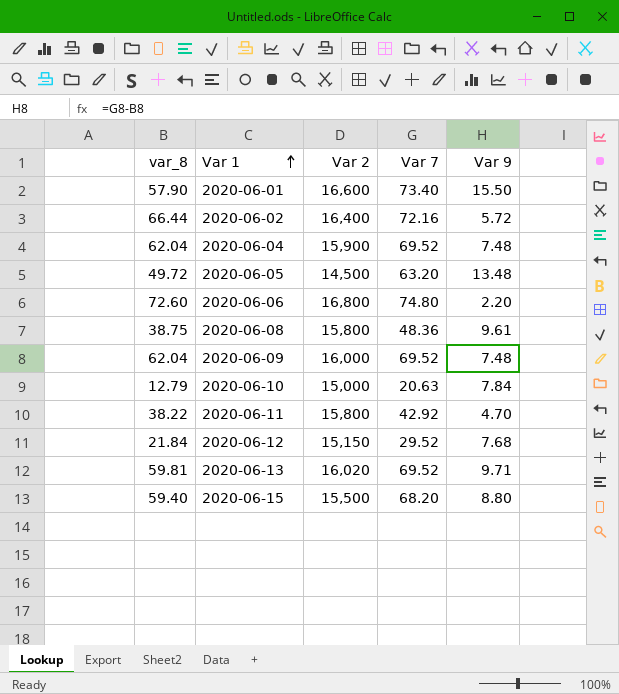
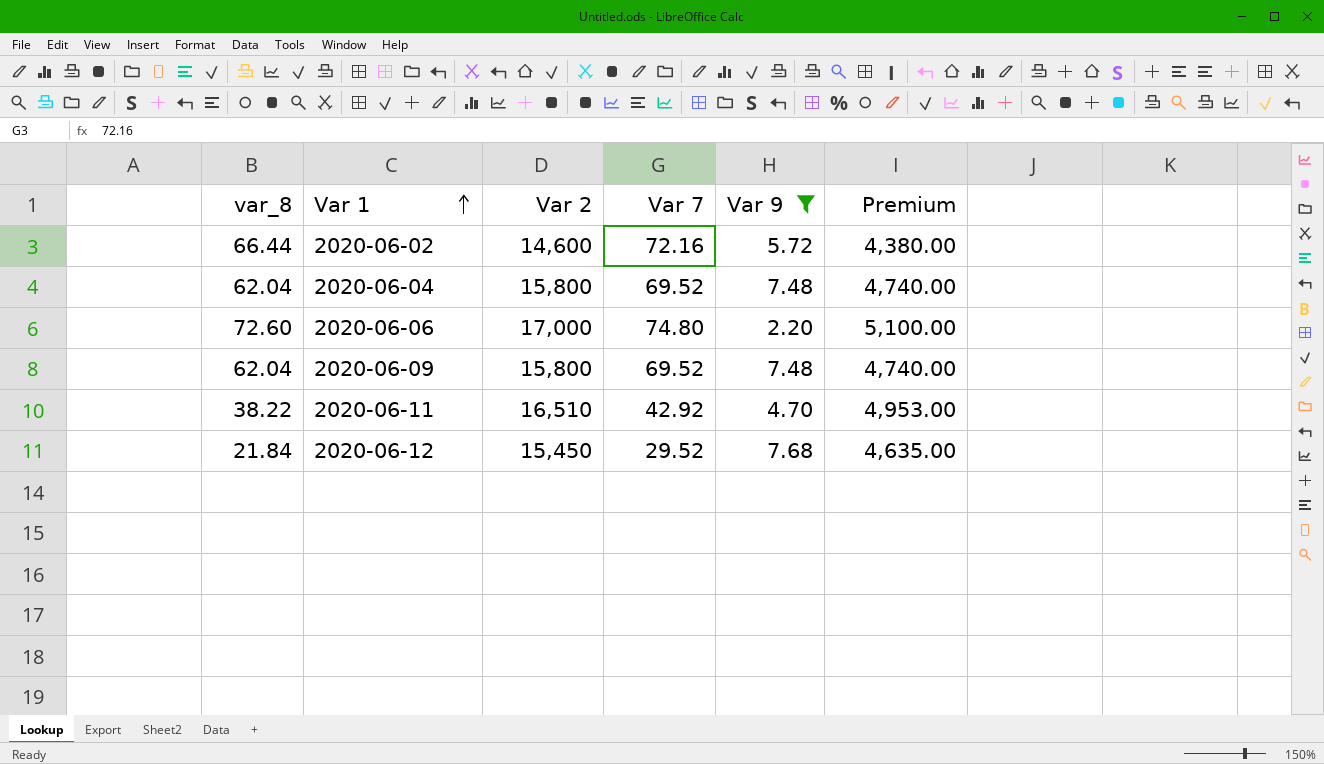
filter: none -> Var 9 <= 7.68
column Premium | formula: none -> [Var 2] * 0.3
2020-06-02 | Var 2: 16,400 -> 14,600
2020-06-04 | Var 2: 15,900 -> 15,800
2020-06-06 | Var 2: 16,800 -> 17,000
2020-06-09 | Var 2: 16,000 -> 15,800
2020-06-11 | Var 2: 15,800 -> 16,510
2020-06-12 | Var 2: 15,150 -> 15,450

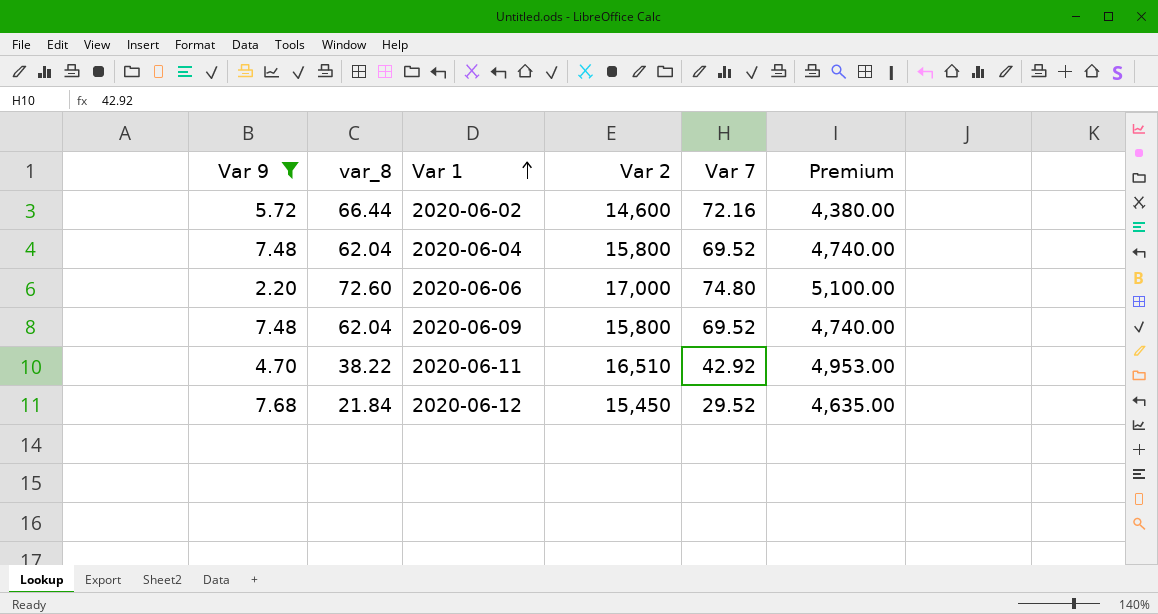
column Var 9 | position: 5 -> 1

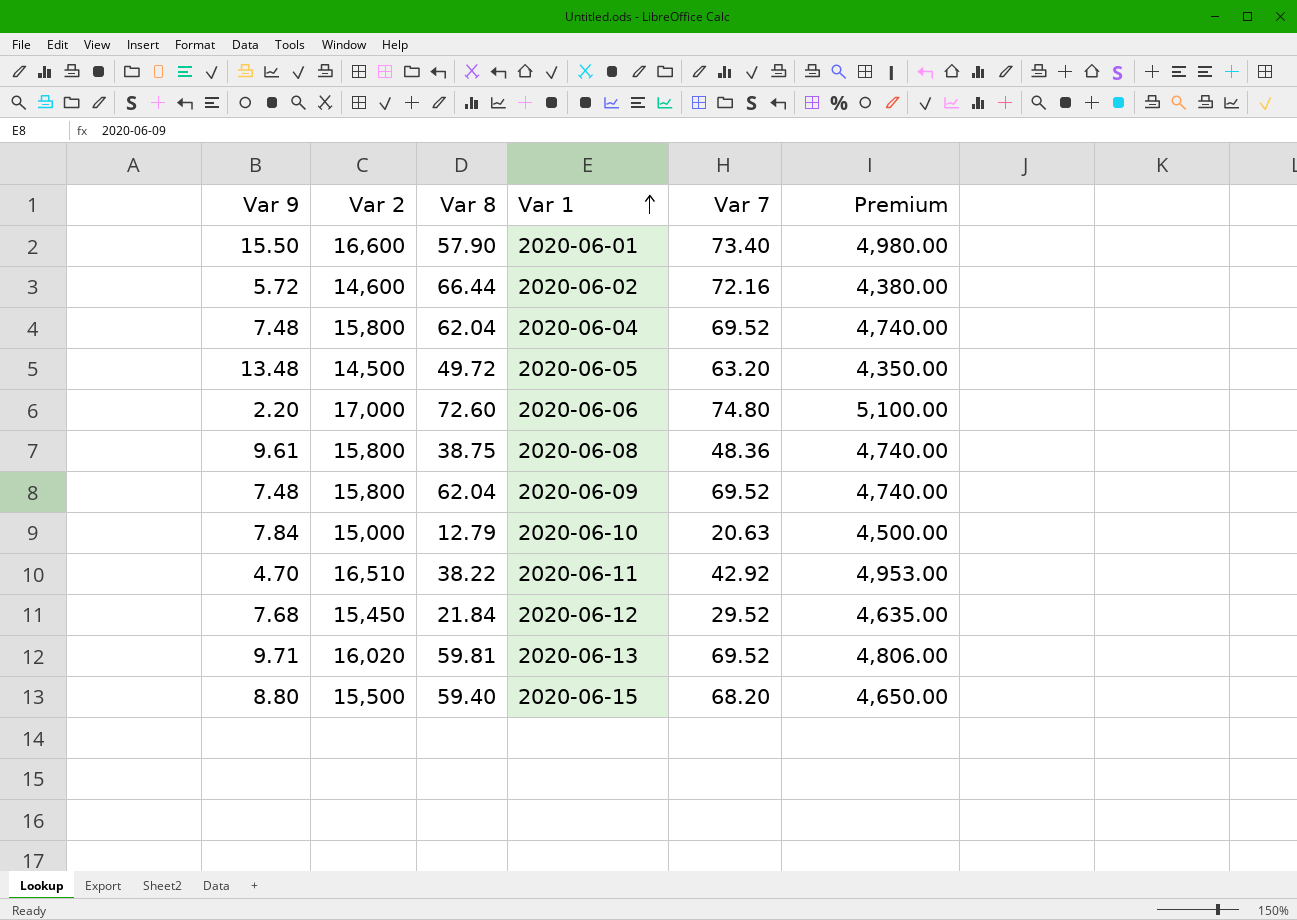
filter: Var 9 <= 7.68 -> none
column Var 2 | position: 4 -> 2
column name: var_8 -> Var 8

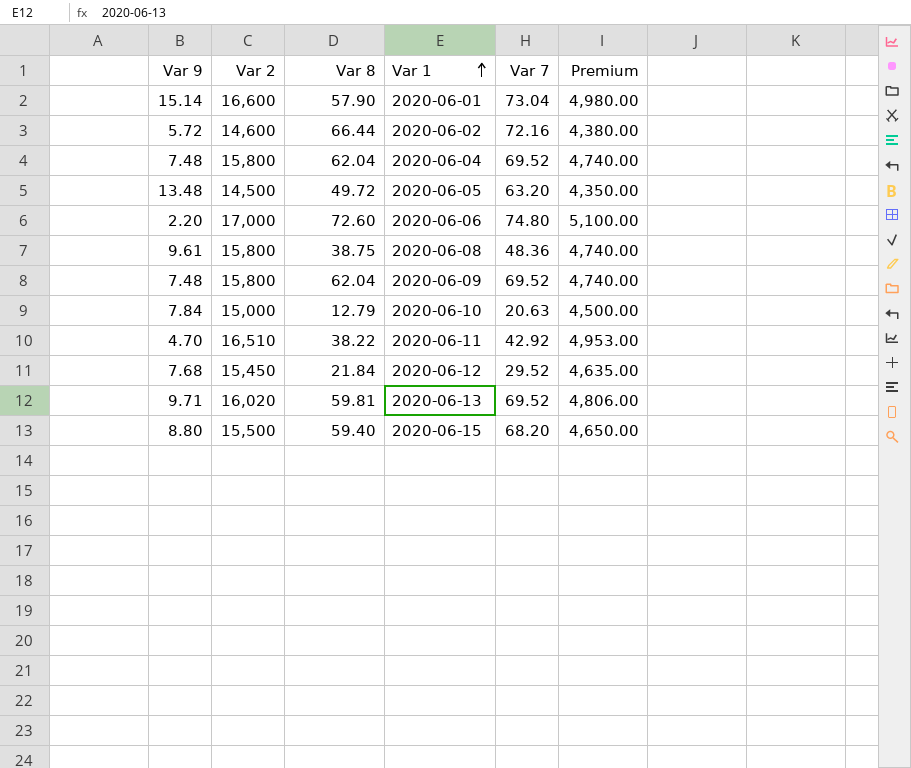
2020-06-01 | Var 9: 15.50 -> 15.14
2020-06-01 | Var 7: 73.40 -> 73.04

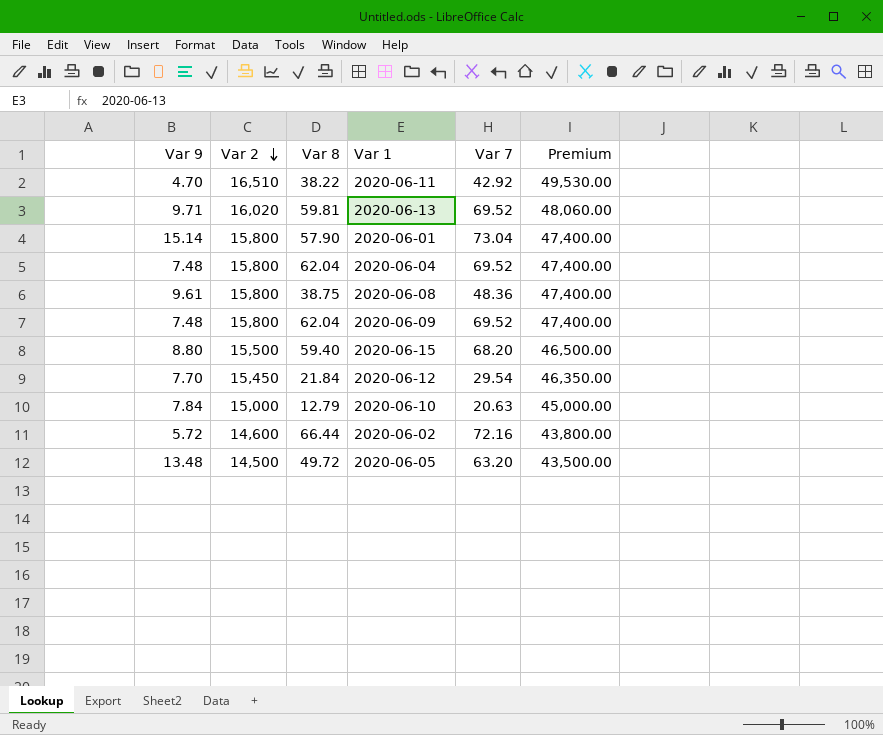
row order: Var 1 ascending -> Var 2 descending
column Premium | formula: [Var 2] * 0.3 -> [Var 2] * 3
row 2020-06-06: 2.20 | 17,000 | 72.60 | 74.80 | 5,100.00 -> none
2020-06-01 | Var 2: 16,600 -> 15,800
2020-06-12 | Var 9: 7.68 -> 7.70
2020-06-12 | Var 7: 29.52 -> 29.54

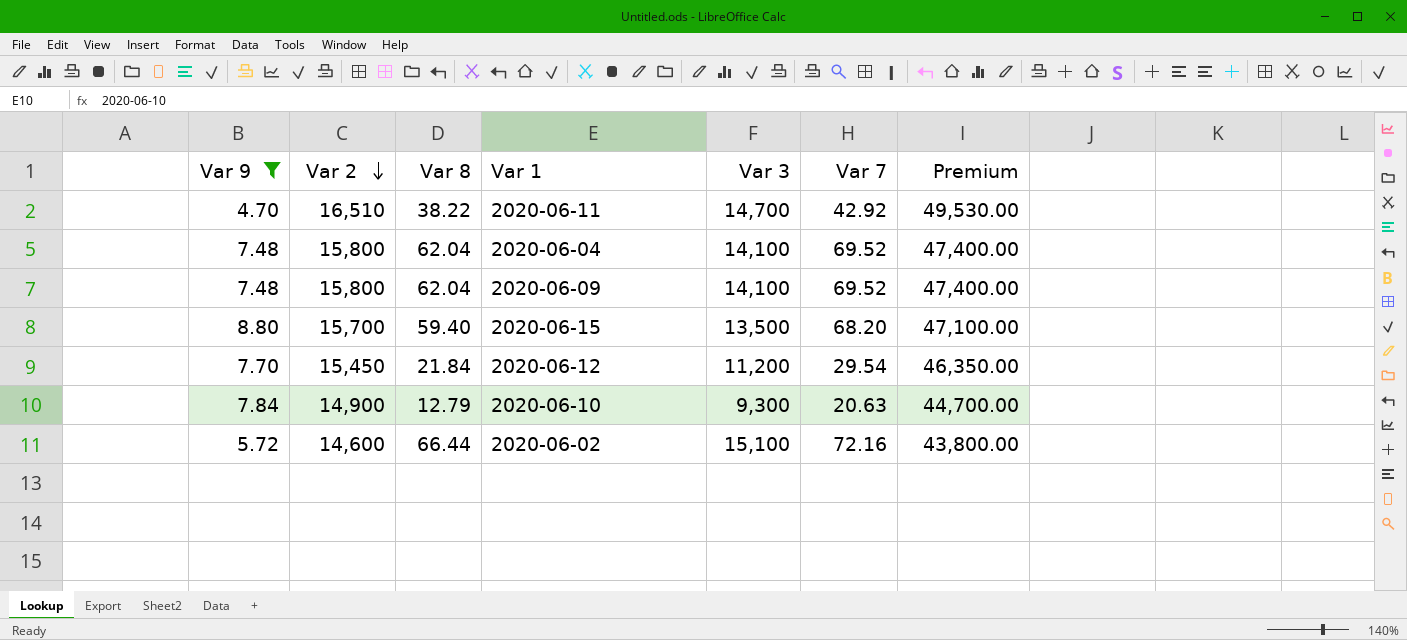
filter: none -> Var 9 <= 8.80
column Var 3 | position: none -> 5
2020-06-15 | Var 2: 15,500 -> 15,700
2020-06-15 | Premium: 46,500.00 -> 47,100.00
2020-06-10 | Var 2: 15,000 -> 14,900
2020-06-10 | Premium: 45,000.00 -> 44,700.00

